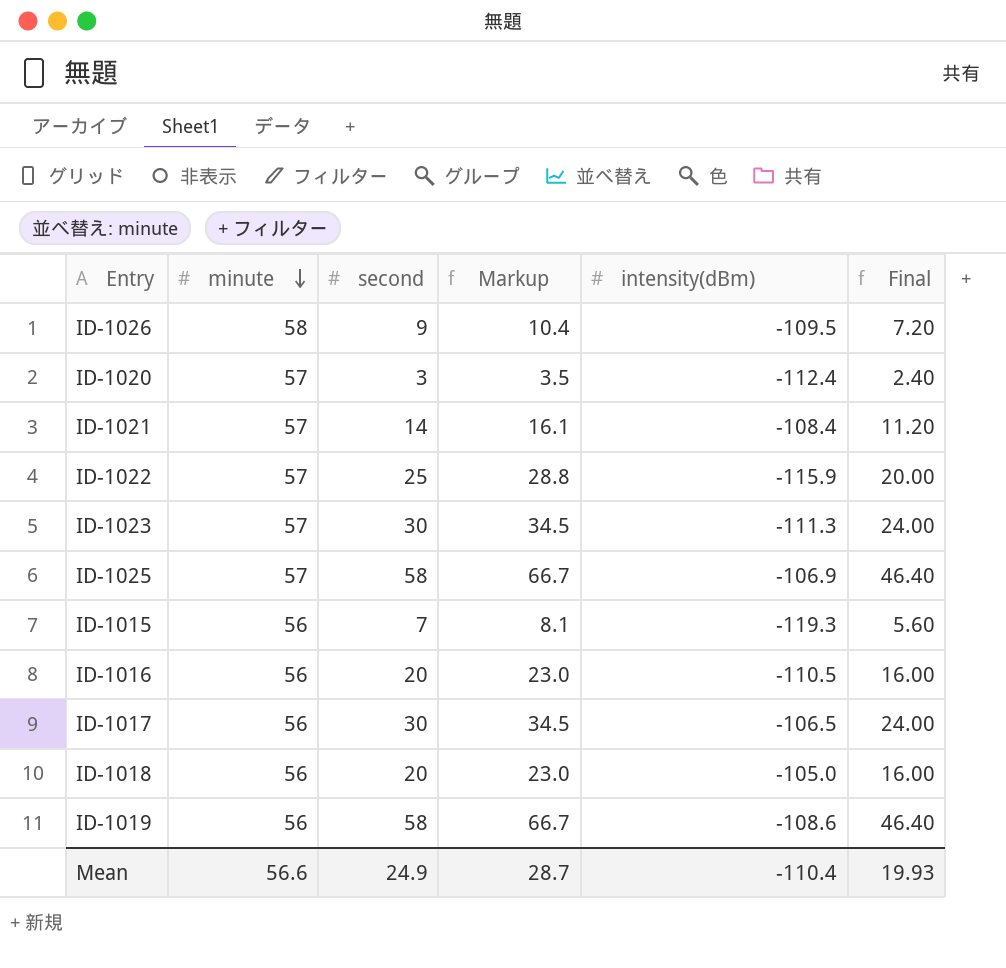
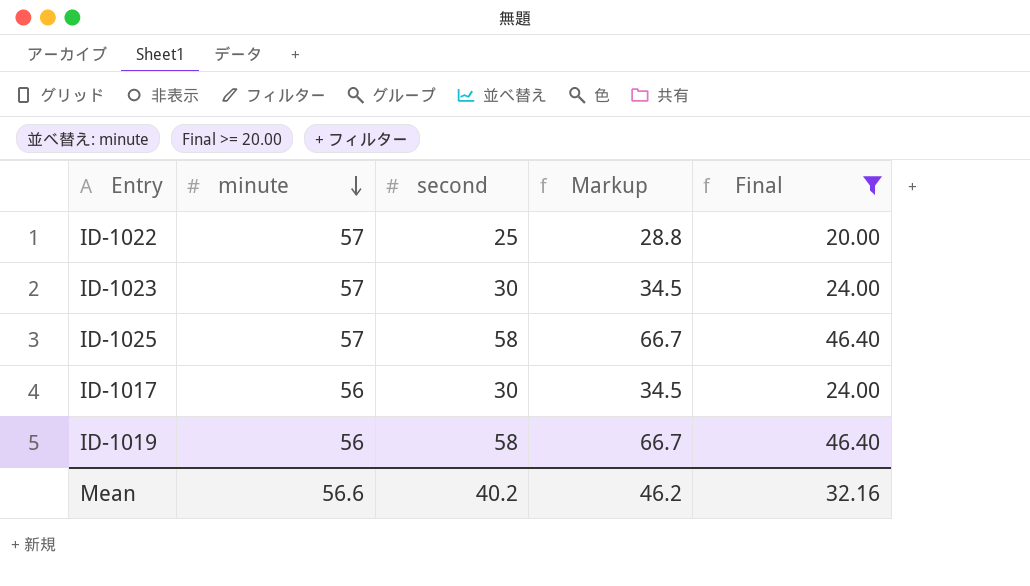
filter: none -> Final >= 20.00
column intensity(dBm) | position: 5 -> none
Mean | second: 24.9 -> 40.2
Mean | Markup: 28.7 -> 46.2
Mean | Final: 19.93 -> 32.16

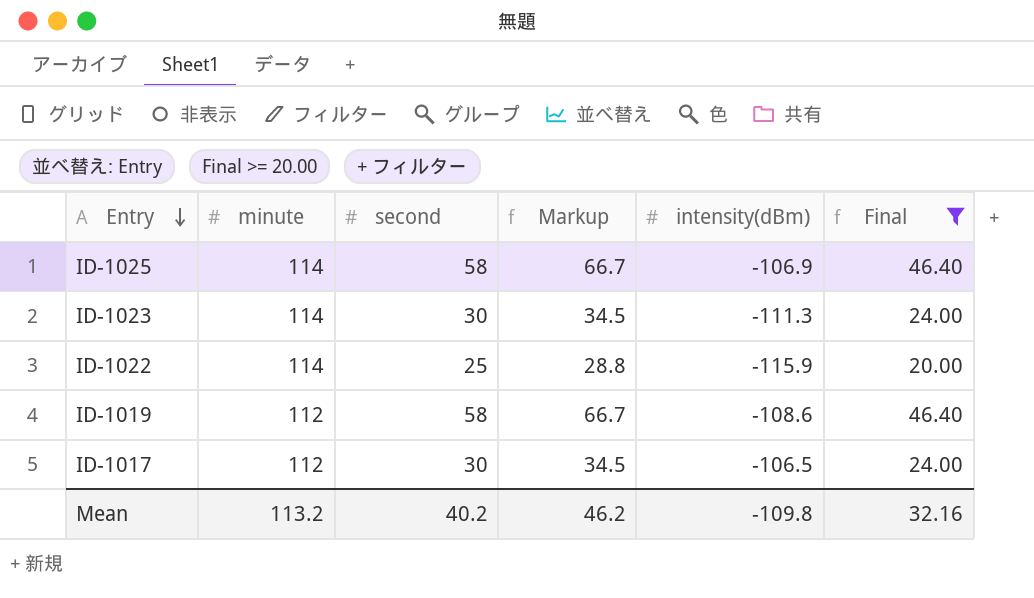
row order: minute descending -> Entry descending
column intensity(dBm) | position: none -> 5
ID-1025 | minute: 57 -> 114
ID-1023 | minute: 57 -> 114
ID-1022 | minute: 57 -> 114
ID-1019 | minute: 56 -> 112
ID-1017 | minute: 56 -> 112
Mean | minute: 56.6 -> 113.2

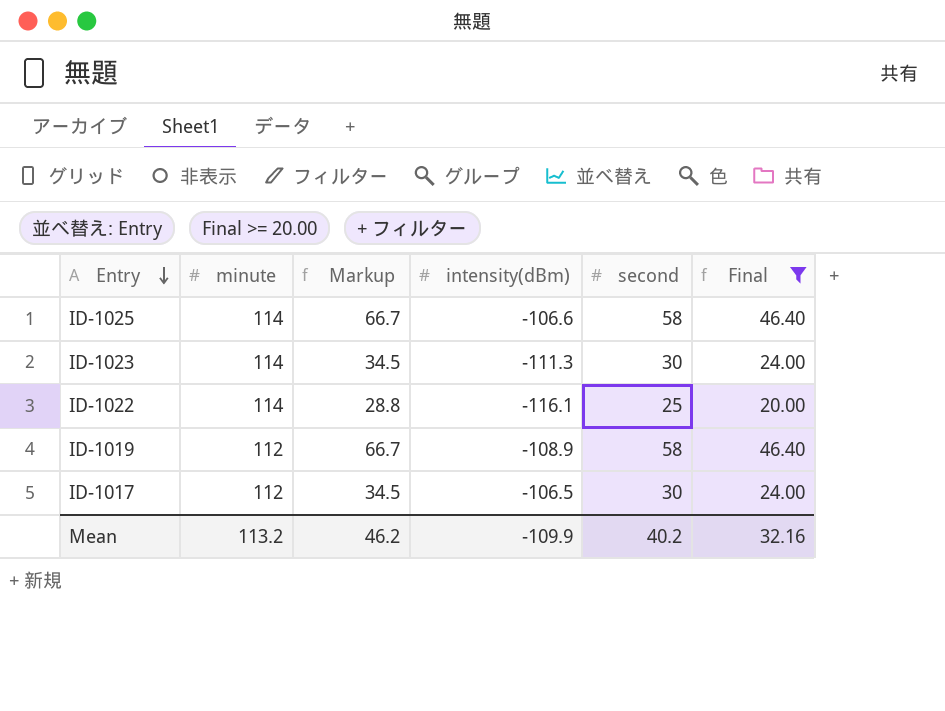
column second | position: 3 -> 5
ID-1025 | intensity(dBm): -106.9 -> -106.6
ID-1022 | intensity(dBm): -115.9 -> -116.1
ID-1019 | intensity(dBm): -108.6 -> -108.9
Mean | intensity(dBm): -109.8 -> -109.9

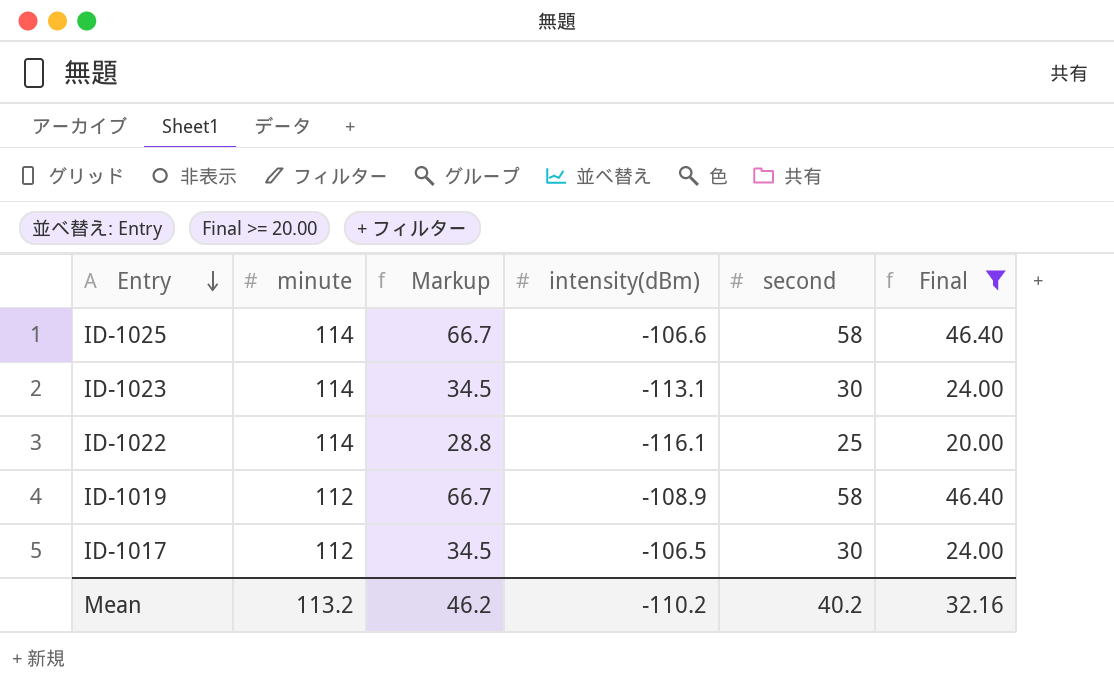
ID-1023 | intensity(dBm): -111.3 -> -113.1
Mean | intensity(dBm): -109.9 -> -110.2

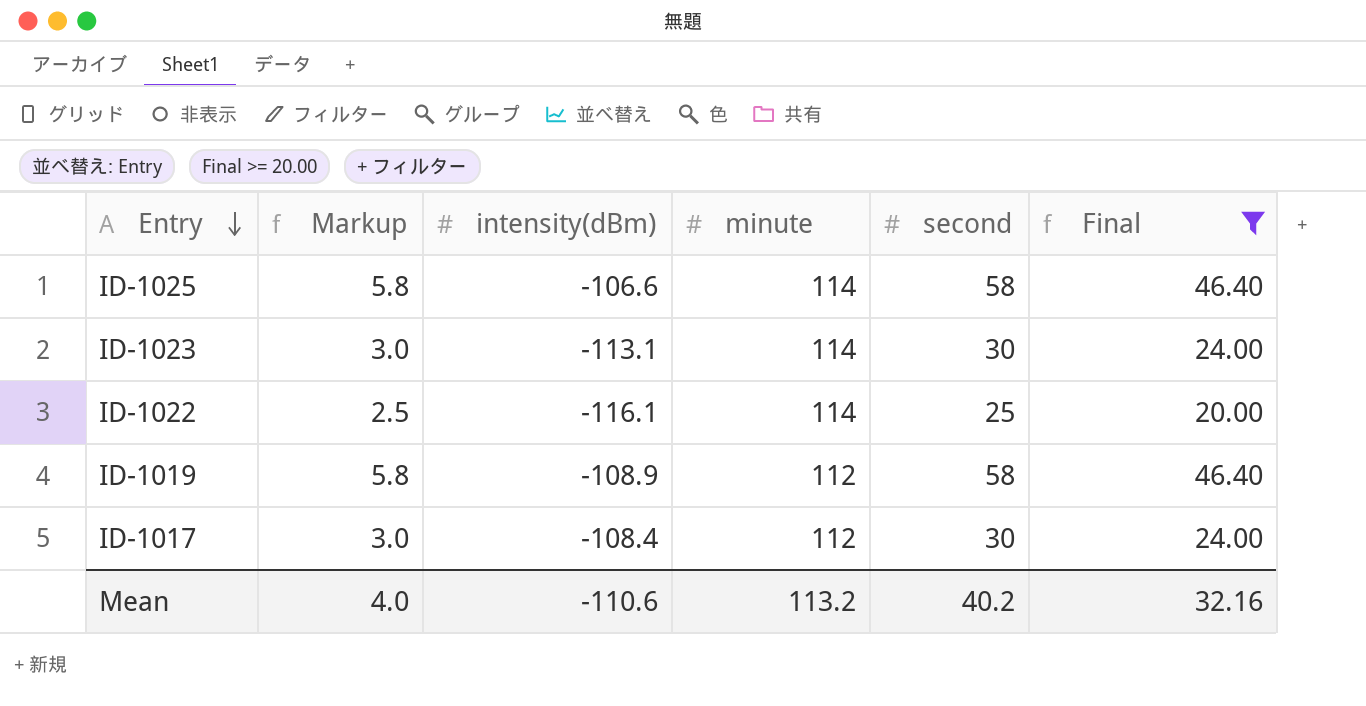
column Markup | formula: [second] * 1.15 -> [second] * 0.1
column minute | position: 2 -> 4
ID-1017 | intensity(dBm): -106.5 -> -108.4
Mean | Markup: 46.2 -> 4.0
Mean | intensity(dBm): -110.2 -> -110.6

